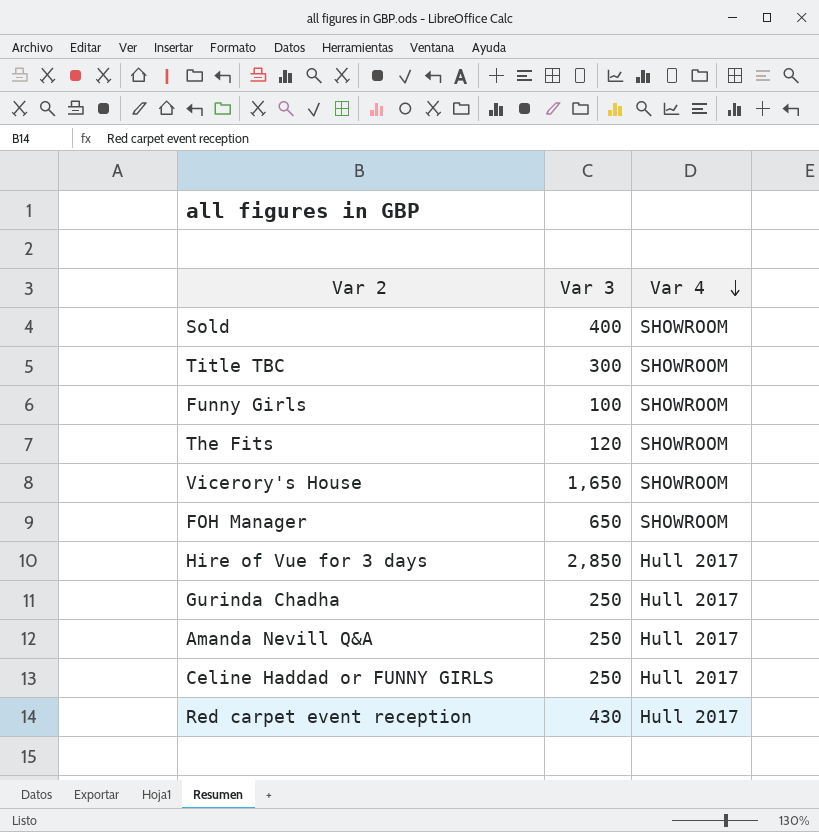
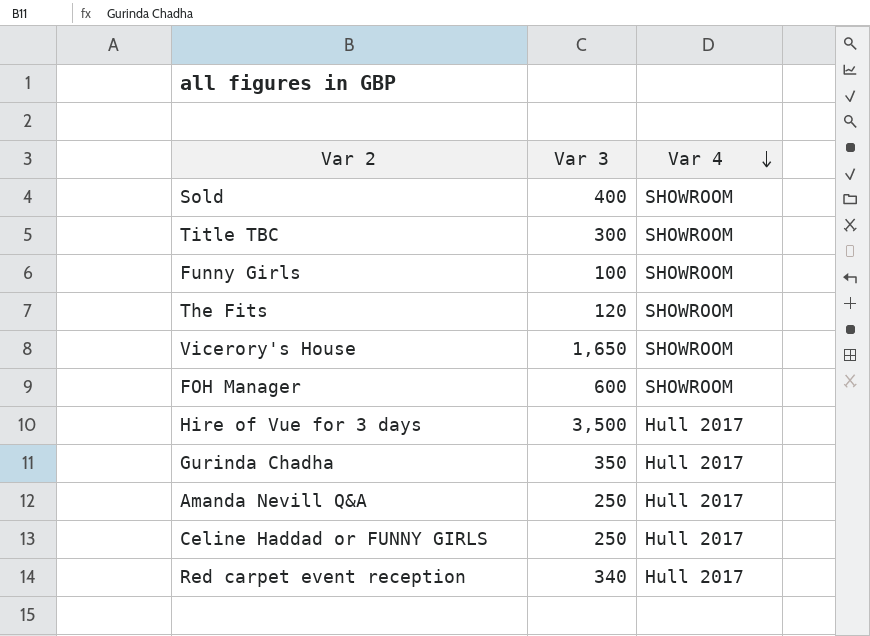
FOH Manager | Var 3: 650 -> 600
Hire of Vue for 3 days | Var 3: 2,850 -> 3,500
Gurinda Chadha | Var 3: 250 -> 350
Red carpet event reception | Var 3: 430 -> 340

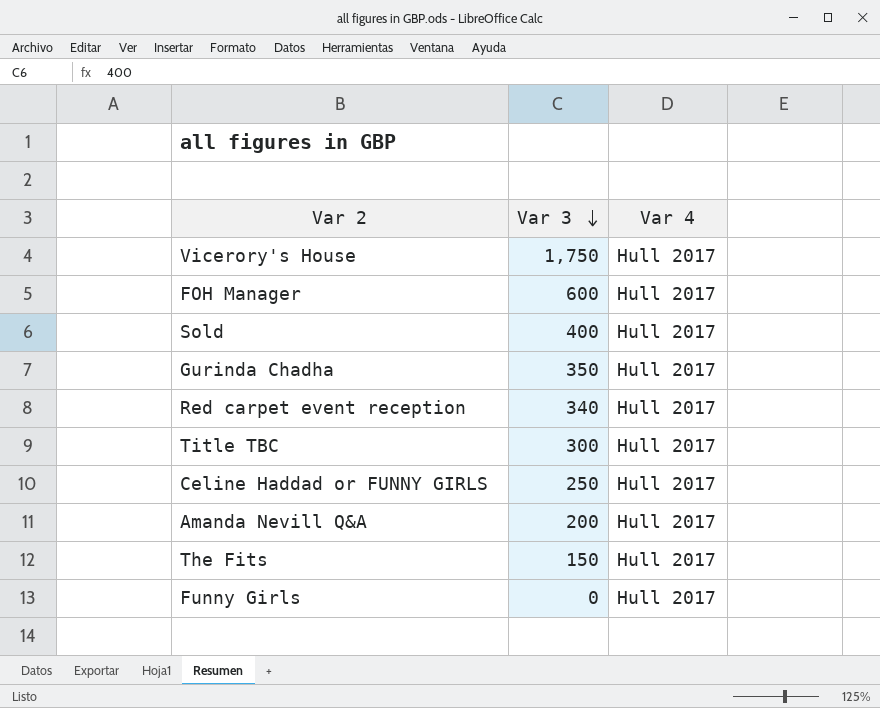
row order: Var 4 descending -> Var 3 descending
row Hire of Vue for 3 days: 3,500 | Hull 2017 -> none
Vicerory's House | Var 3: 1,650 -> 1,750
Vicerory's House | Var 4: SHOWROOM -> Hull 2017
FOH Manager | Var 4: SHOWROOM -> Hull 2017
Sold | Var 4: SHOWROOM -> Hull 2017
Title TBC | Var 4: SHOWROOM -> Hull 2017
Amanda Nevill Q&A | Var 3: 250 -> 200
The Fits | Var 3: 120 -> 150
The Fits | Var 4: SHOWROOM -> Hull 2017
Funny Girls | Var 3: 100 -> 0
Funny Girls | Var 4: SHOWROOM -> Hull 2017

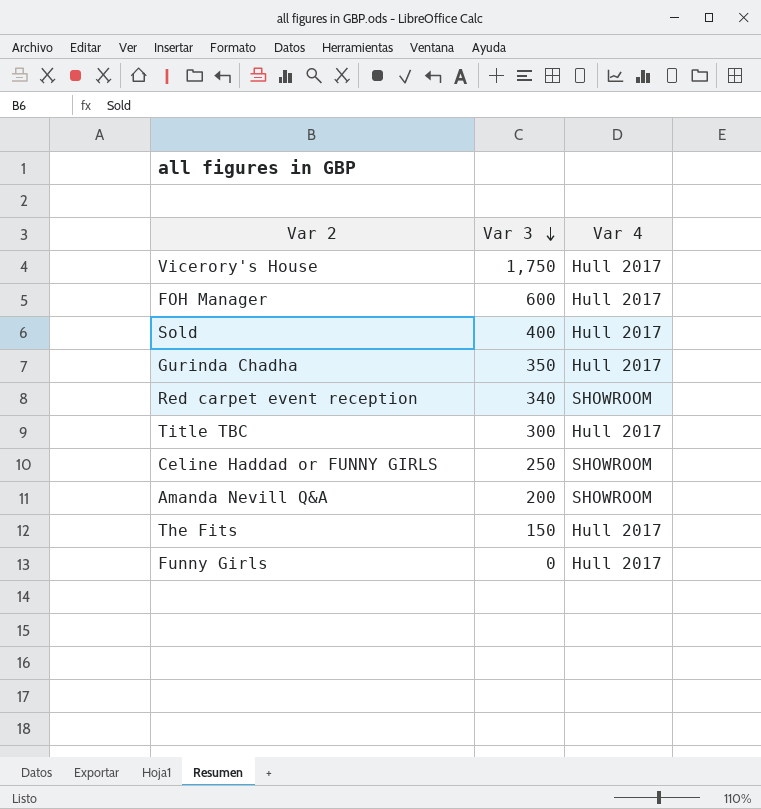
Red carpet event reception | Var 4: Hull 2017 -> SHOWROOM
Celine Haddad or FUNNY GIRLS | Var 4: Hull 2017 -> SHOWROOM
Amanda Nevill Q&A | Var 4: Hull 2017 -> SHOWROOM

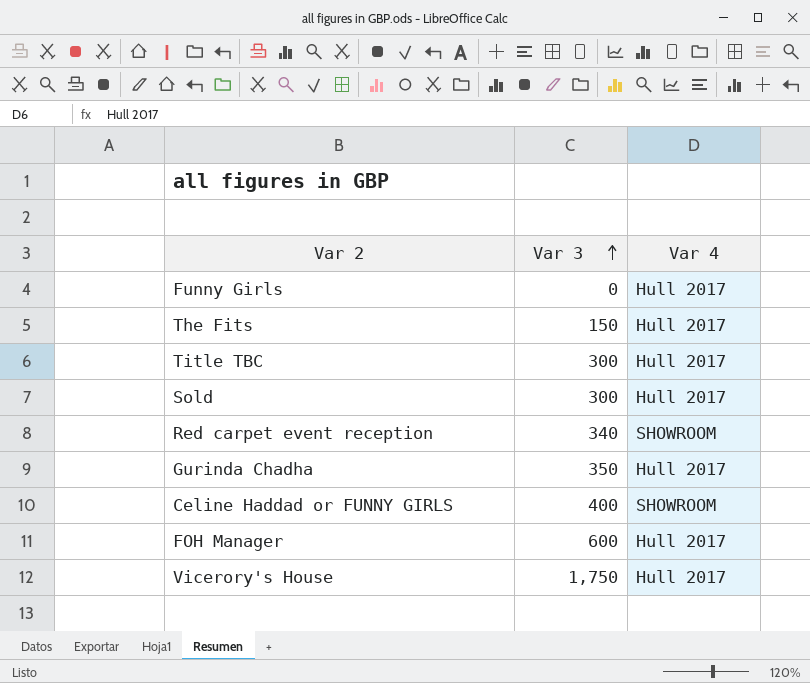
row order: Var 3 descending -> Var 3 ascending
row Amanda Nevill Q&A: 200 | SHOWROOM -> none
Sold | Var 3: 400 -> 300
Celine Haddad or FUNNY GIRLS | Var 3: 250 -> 400

